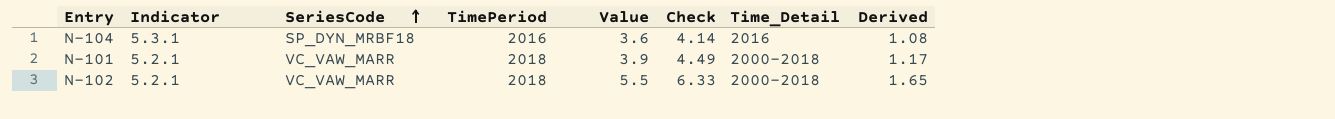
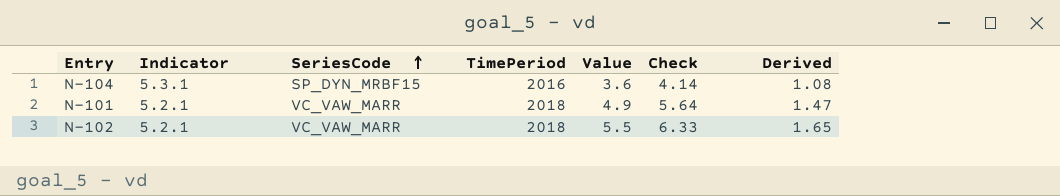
column Time_Detail | position: 7 -> none
N-104 | SeriesCode: SP_DYN_MRBF18 -> SP_DYN_MRBF15
N-101 | Value: 3.9 -> 4.9
N-101 | Check: 4.49 -> 5.64
N-101 | Derived: 1.17 -> 1.47

